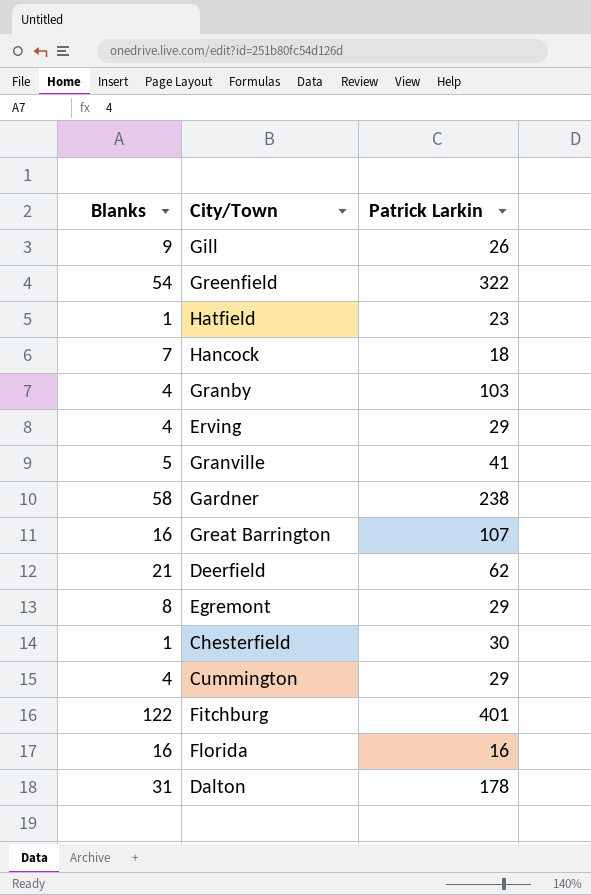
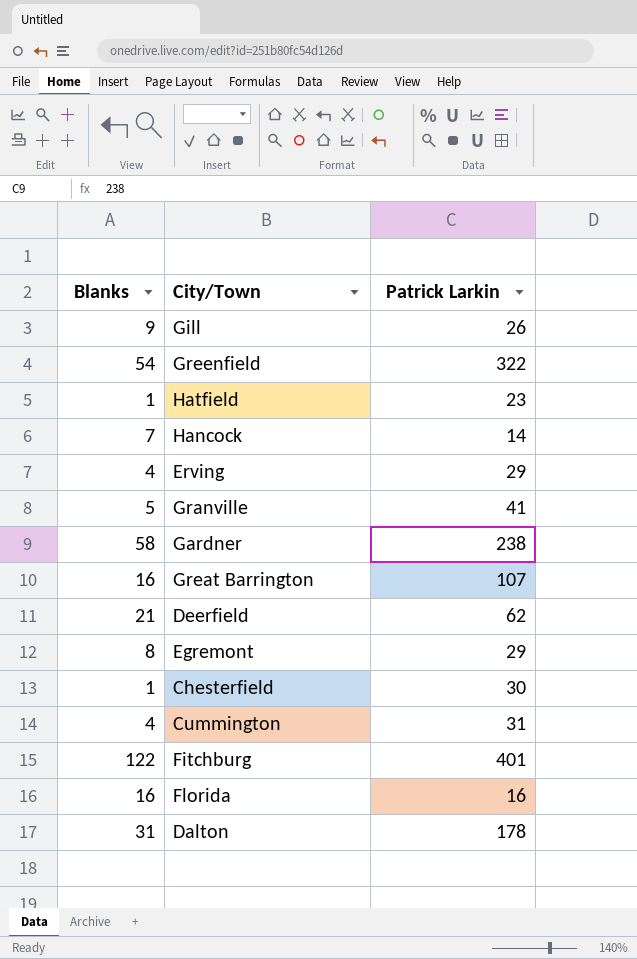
row Granby: 4 | 103 -> none
Hancock | Patrick Larkin: 18 -> 14
Cummington | Patrick Larkin: 29 -> 31

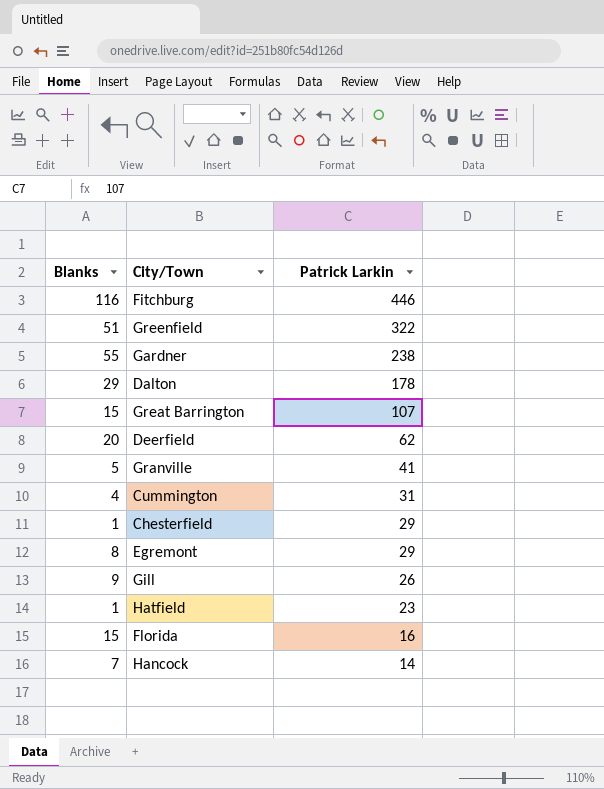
row order: none -> Patrick Larkin descending
row Erving: 4 | 29 -> none
Fitchburg | Blanks: 122 -> 116
Fitchburg | Patrick Larkin: 401 -> 446
Greenfield | Blanks: 54 -> 51
Gardner | Blanks: 58 -> 55
Dalton | Blanks: 31 -> 29
Great Barrington | Blanks: 16 -> 15
Deerfield | Blanks: 21 -> 20
Chesterfield | Patrick Larkin: 30 -> 29
Florida | Blanks: 16 -> 15

